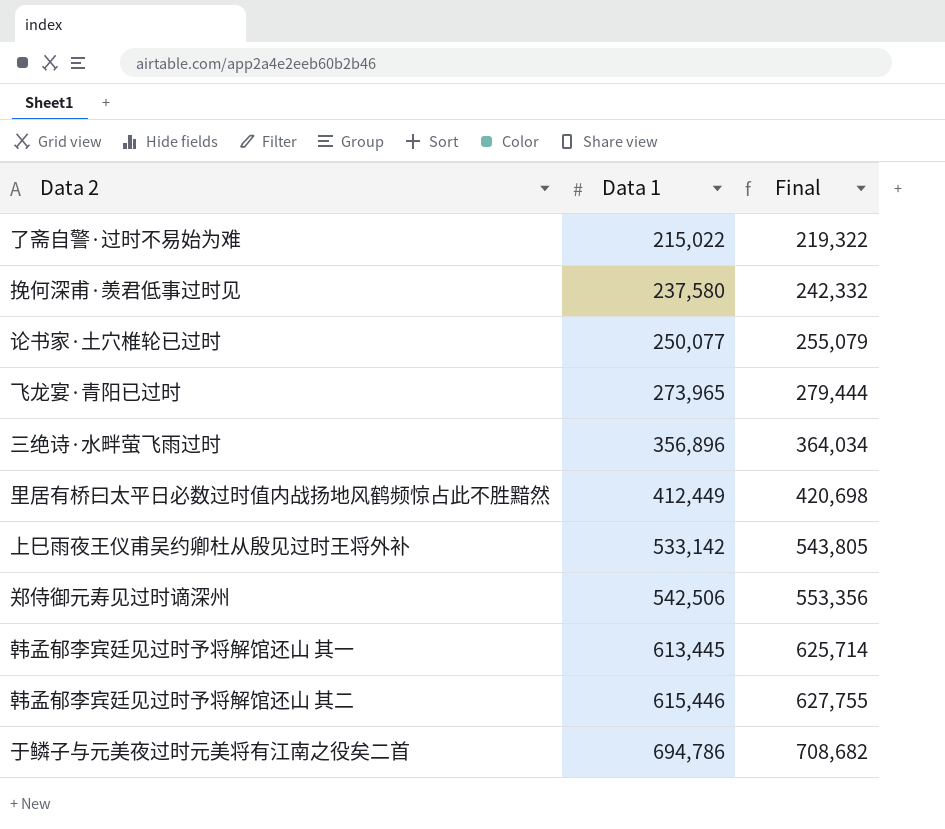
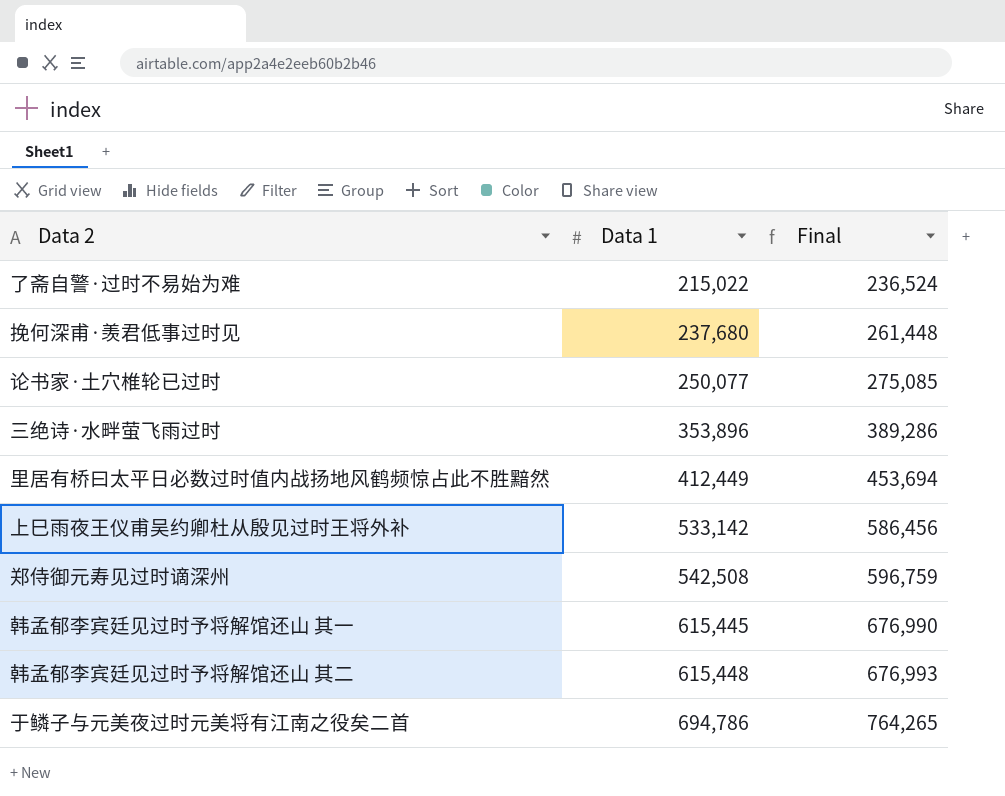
column Final | formula: [Data 1] * 1.02 -> [Data 1] * 1.1
row 飞龙宴·青阳已过时: 273,965 | 279,444 -> none
挽何深甫·羡君低事过时见 | Data 1: 237,580 -> 237,680
三绝诗·水畔萤飞雨过时 | Data 1: 356,896 -> 353,896
郑侍御元寿见过时谪深州 | Data 1: 542,506 -> 542,508
韩孟郁李宾廷见过时予将解馆还山 其一 | Data 1: 613,445 -> 615,445
韩孟郁李宾廷见过时予将解馆还山 其二 | Data 1: 615,446 -> 615,448

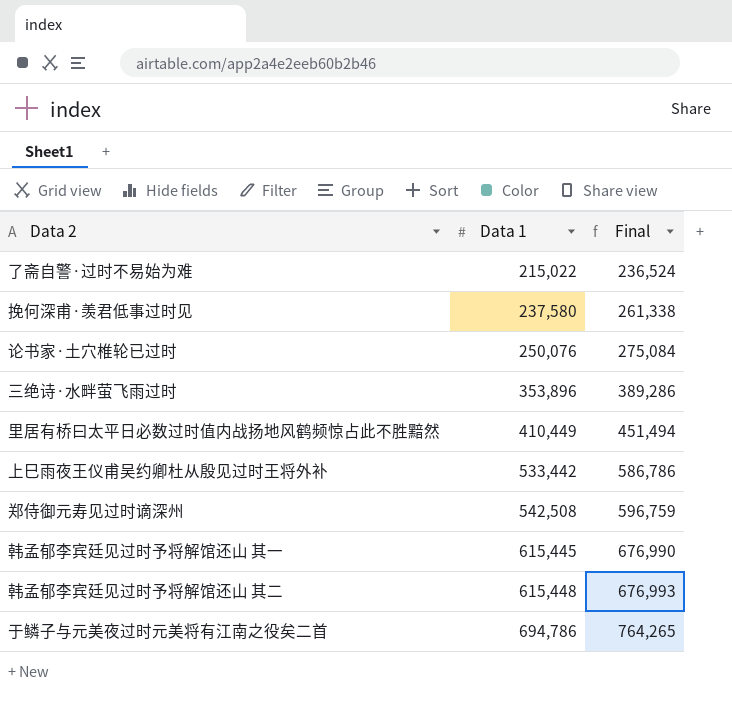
挽何深甫·羡君低事过时见 | Data 1: 237,680 -> 237,580
挽何深甫·羡君低事过时见 | Final: 261,448 -> 261,338
论书家·土穴椎轮已过时 | Data 1: 250,077 -> 250,076
论书家·土穴椎轮已过时 | Final: 275,085 -> 275,084
里居有桥曰太平日必数过时值内战扬地风鹤频惊占此不胜黯然 | Data 1: 412,449 -> 410,449
里居有桥曰太平日必数过时值内战扬地风鹤频惊占此不胜黯然 | Final: 453,694 -> 451,494
上巳雨夜王仪甫吴约卿杜从殷见过时王将外补 | Data 1: 533,142 -> 533,442
上巳雨夜王仪甫吴约卿杜从殷见过时王将外补 | Final: 586,456 -> 586,786

